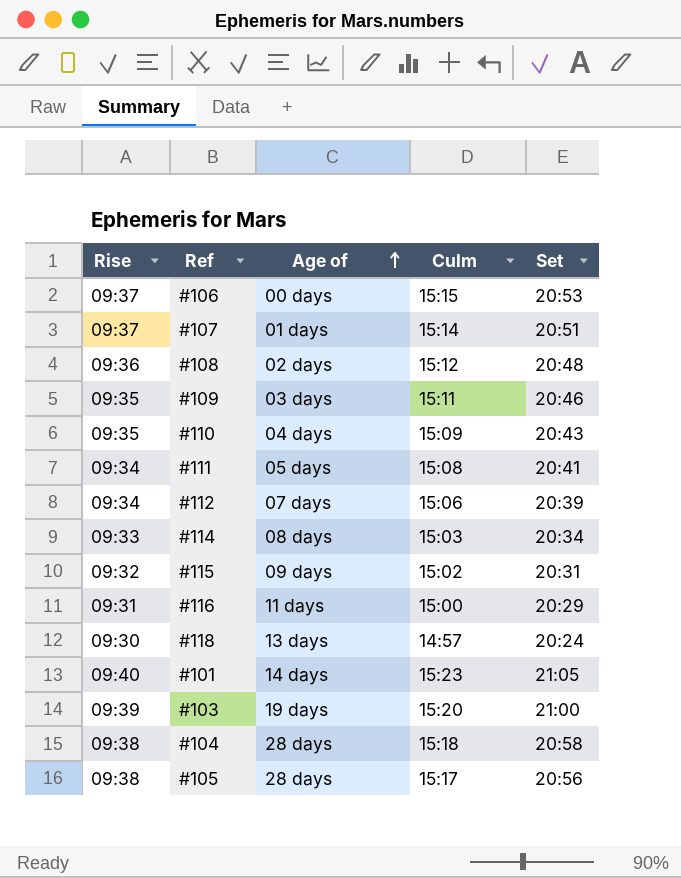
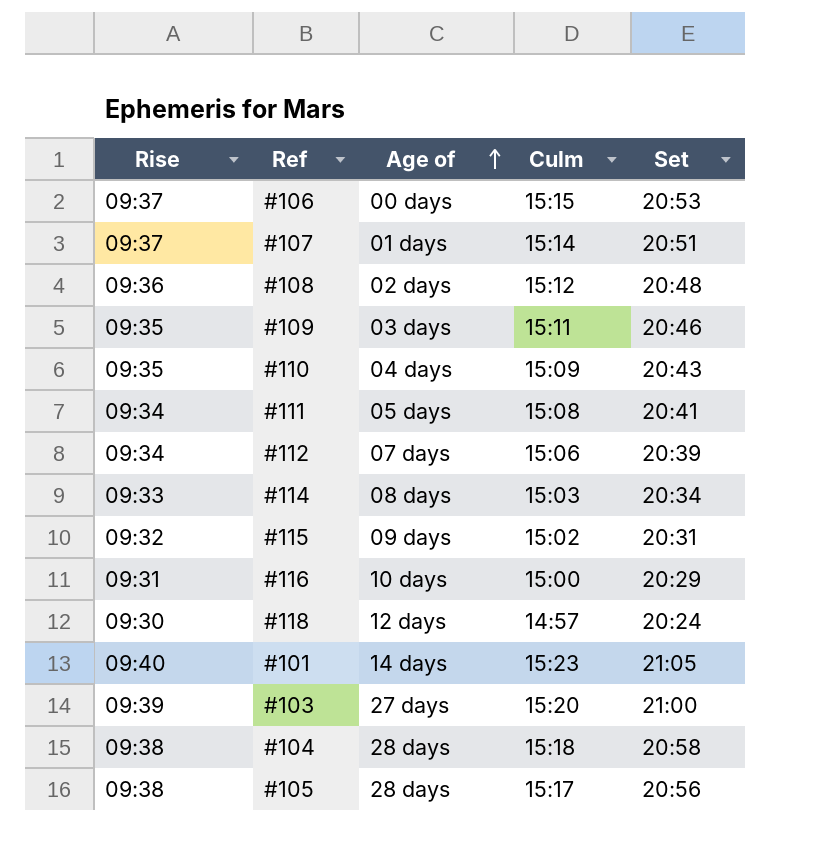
#116 | Age of: 11 days -> 10 days
#118 | Age of: 13 days -> 12 days
#103 | Age of: 19 days -> 27 days

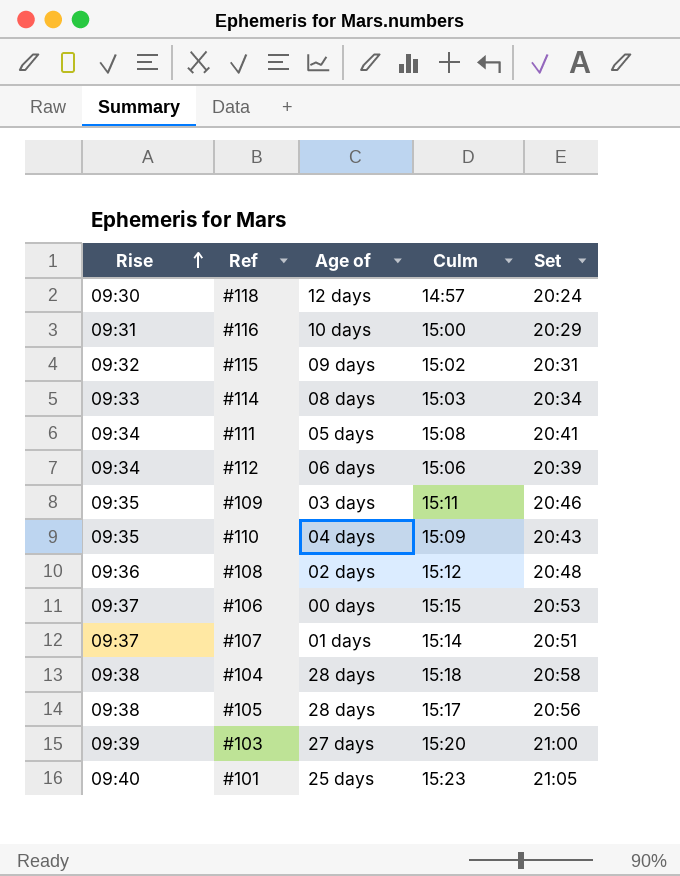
row order: Age of ascending -> Rise ascending
#112 | Age of: 07 days -> 06 days
#101 | Age of: 14 days -> 25 days

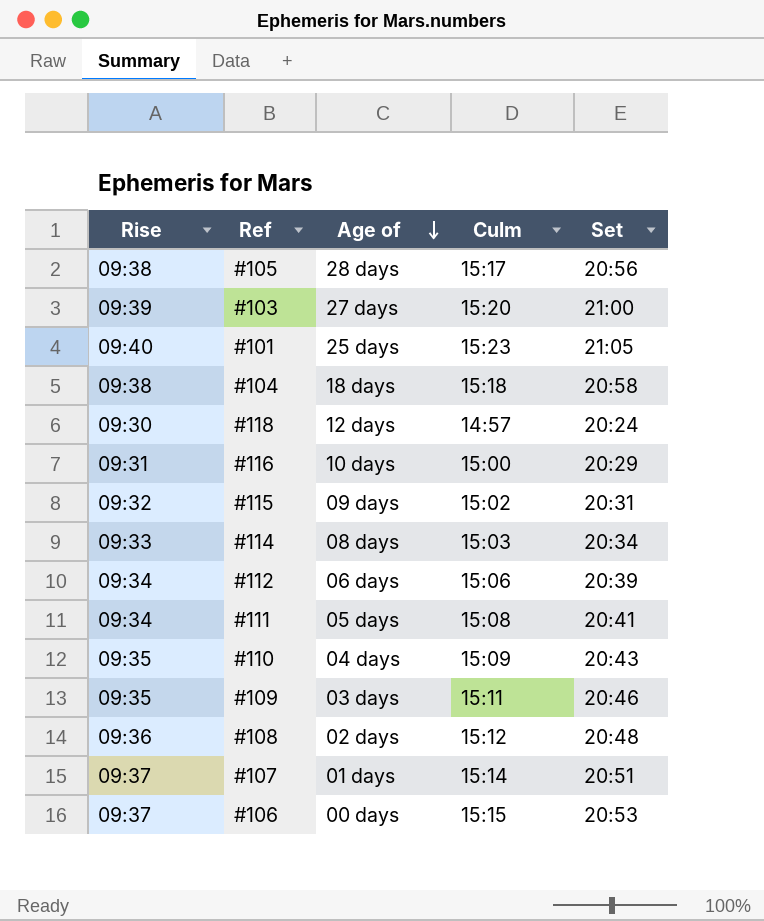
row order: Rise ascending -> Age of descending
#104 | Age of: 28 days -> 18 days

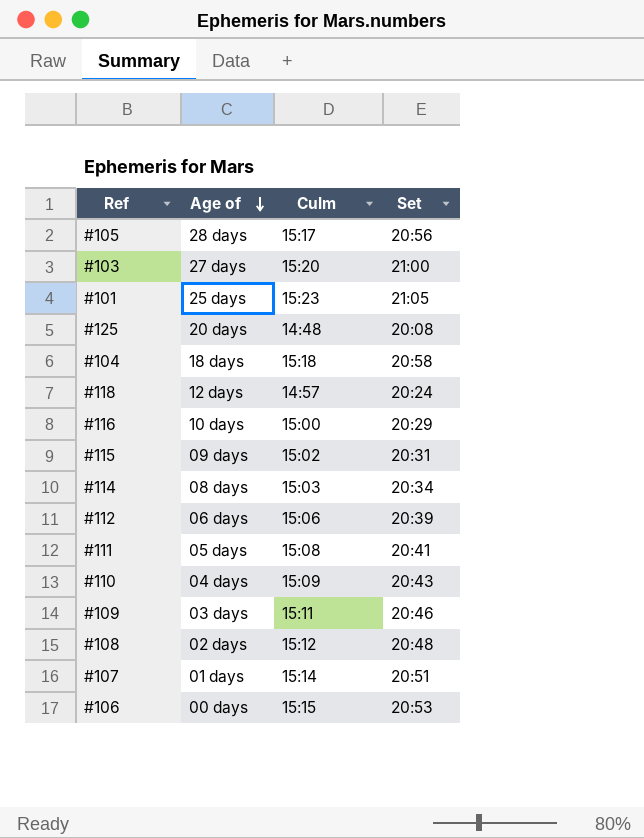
column Rise | position: 1 -> none
row #125: none -> 20 days | 14:48 | 20:08

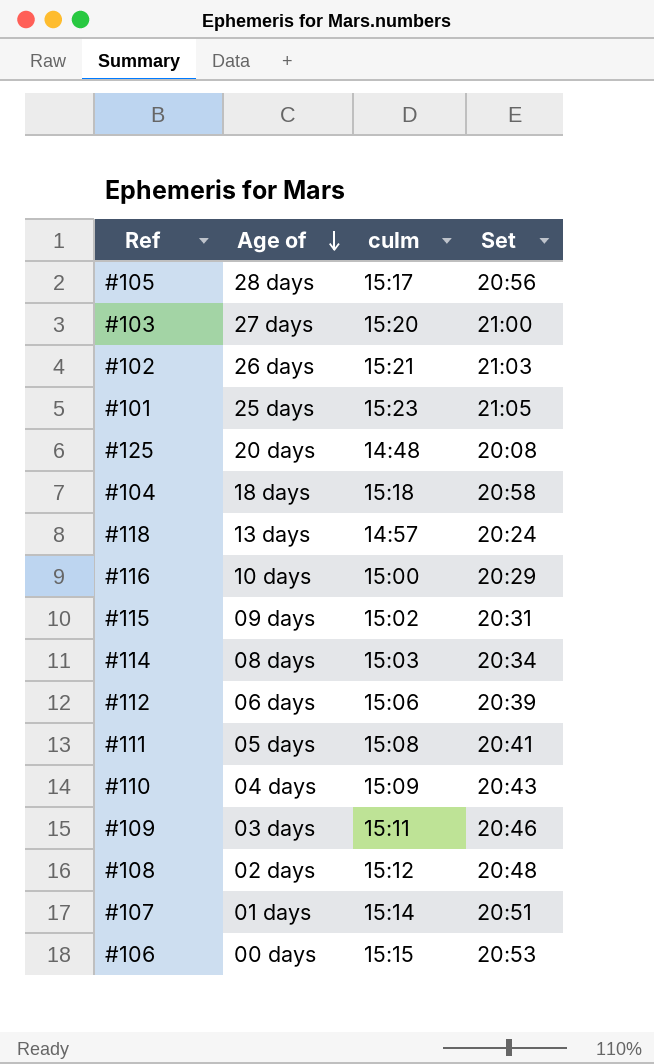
column name: Culm -> culm
row #102: none -> 26 days | 15:21 | 21:03
#118 | Age of: 12 days -> 13 days

